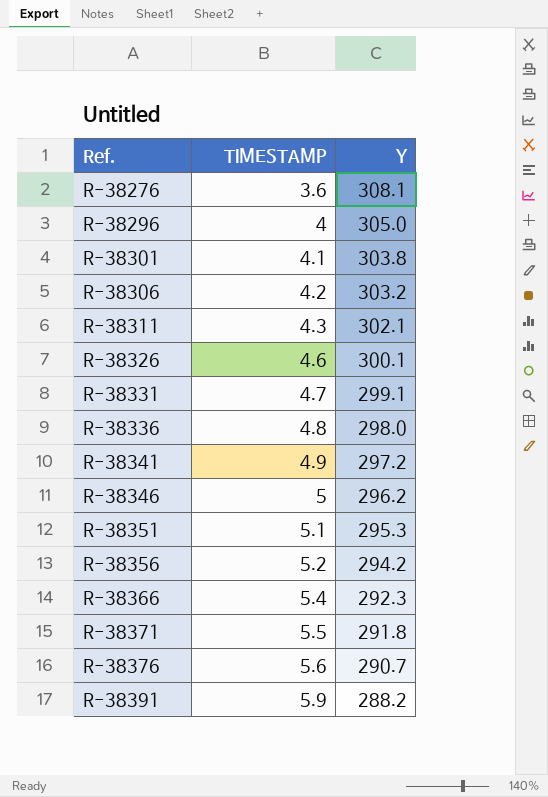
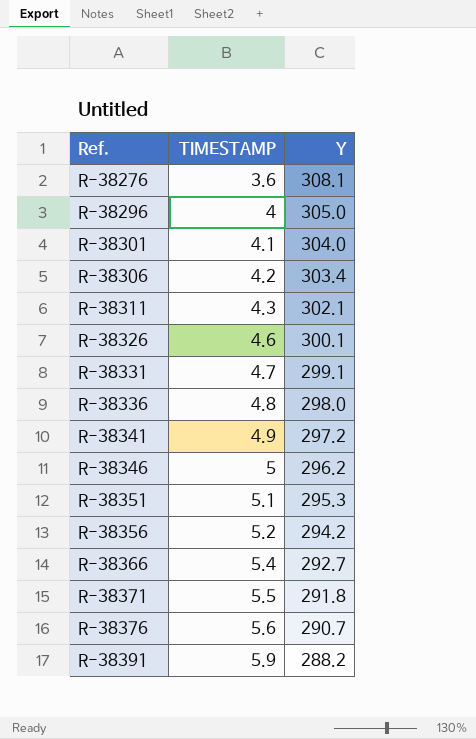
R-38301 | Y: 303.8 -> 304.0
R-38306 | Y: 303.2 -> 303.4
R-38366 | Y: 292.3 -> 292.7

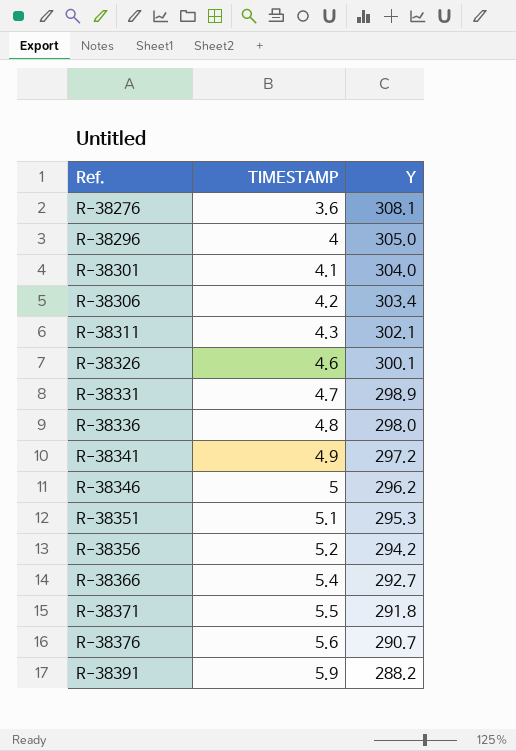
R-38331 | Y: 299.1 -> 298.9

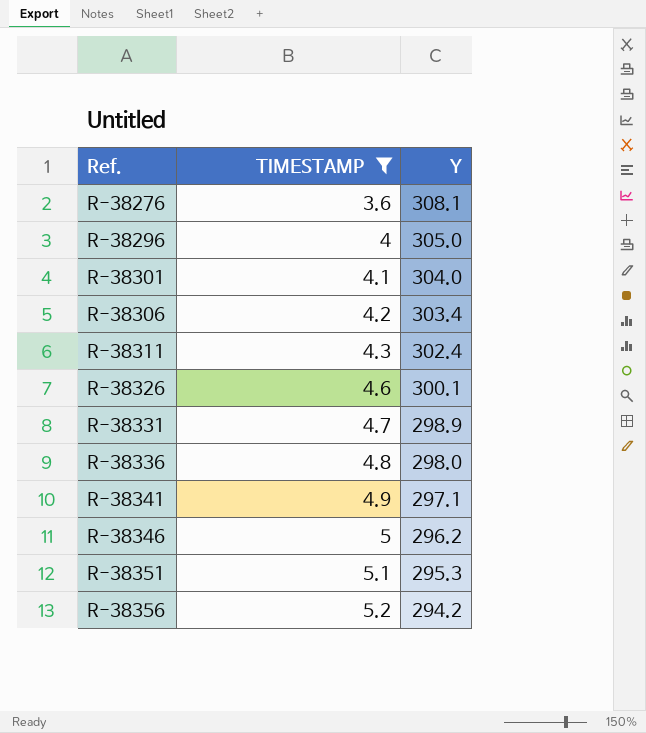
filter: none -> TIMESTAMP <= 5.2
R-38311 | Y: 302.1 -> 302.4
R-38341 | Y: 297.2 -> 297.1

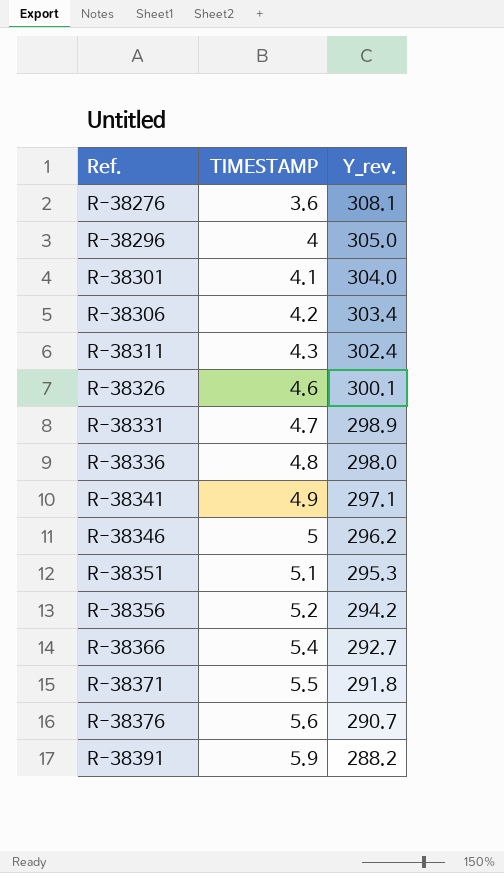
filter: TIMESTAMP <= 5.2 -> none
column name: Y -> Y_rev.

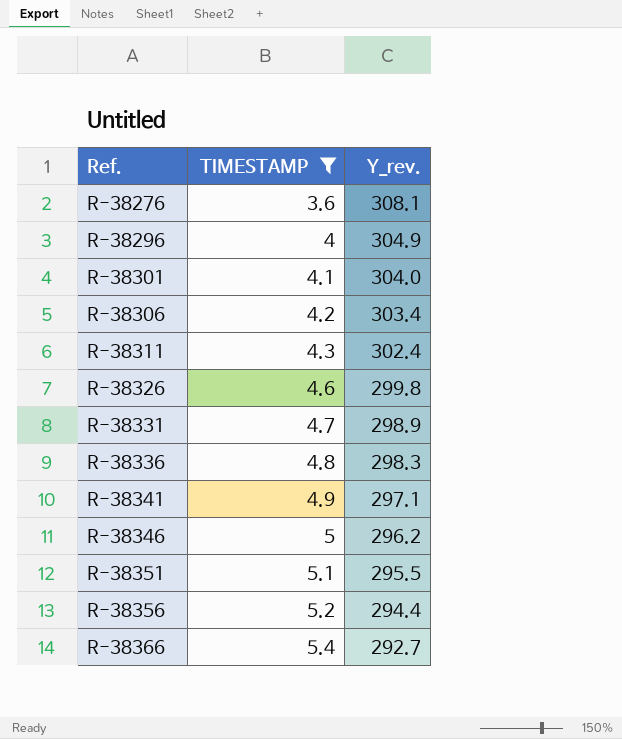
filter: none -> TIMESTAMP <= 5.4
R-38296 | Y_rev.: 305.0 -> 304.9
R-38326 | Y_rev.: 300.1 -> 299.8
R-38336 | Y_rev.: 298.0 -> 298.3
R-38351 | Y_rev.: 295.3 -> 295.5
R-38356 | Y_rev.: 294.2 -> 294.4

